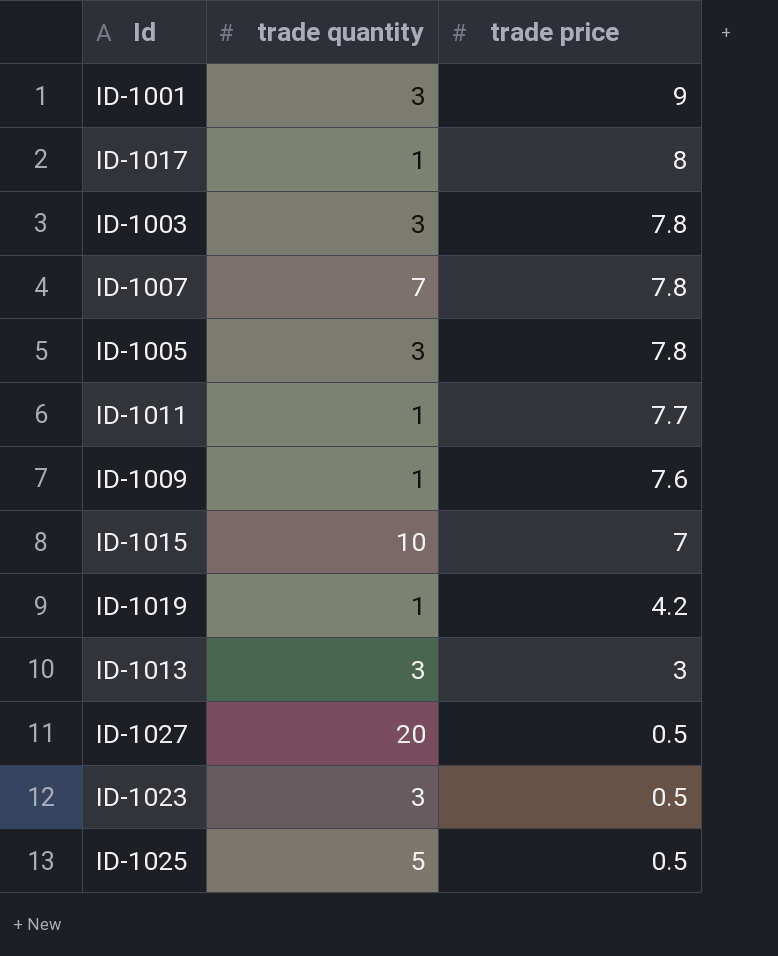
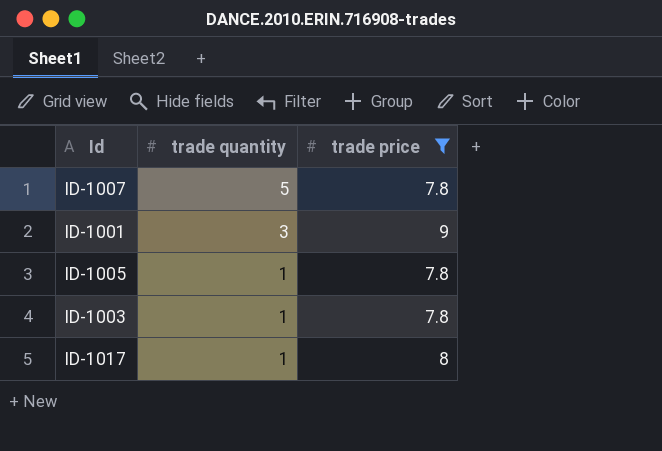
filter: none -> trade price >= 7.8
row order: trade price descending -> trade quantity descending
ID-1007 | trade quantity: 7 -> 5
ID-1005 | trade quantity: 3 -> 1
ID-1003 | trade quantity: 3 -> 1

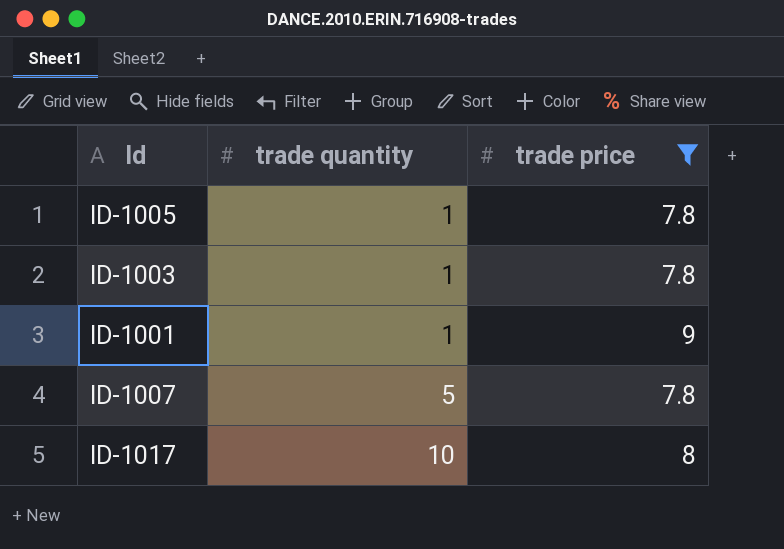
row order: trade quantity descending -> trade quantity ascending
ID-1001 | trade quantity: 3 -> 1
ID-1017 | trade quantity: 1 -> 10

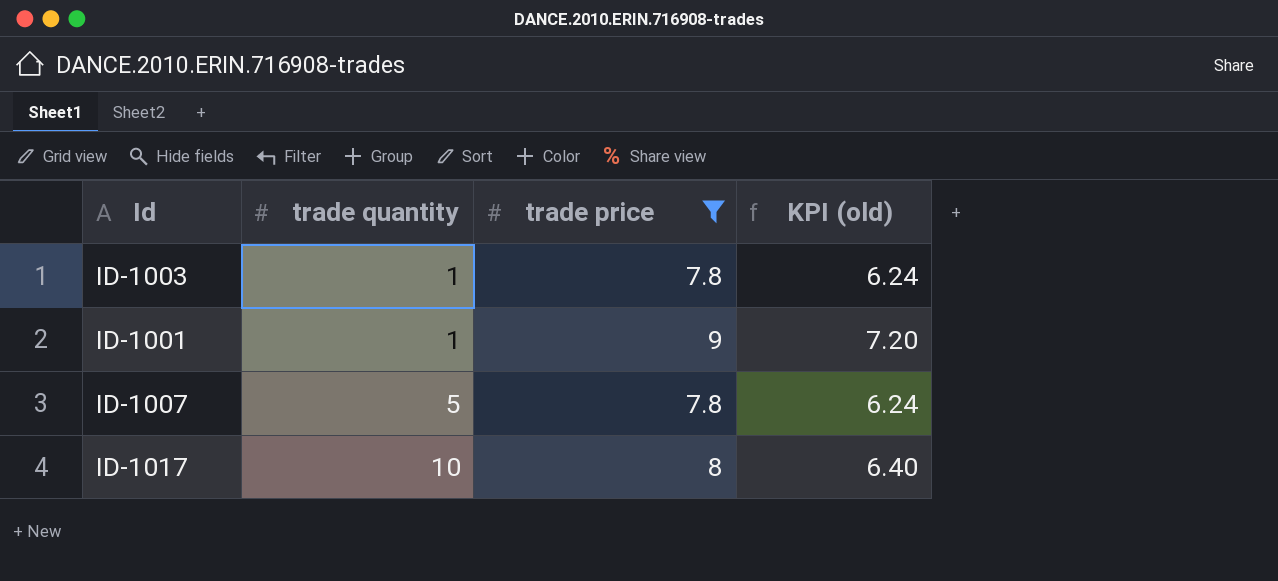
column KPI (old) | formula: none -> [trade price] * 0.8
row ID-1005: 1 | 7.8 -> none

